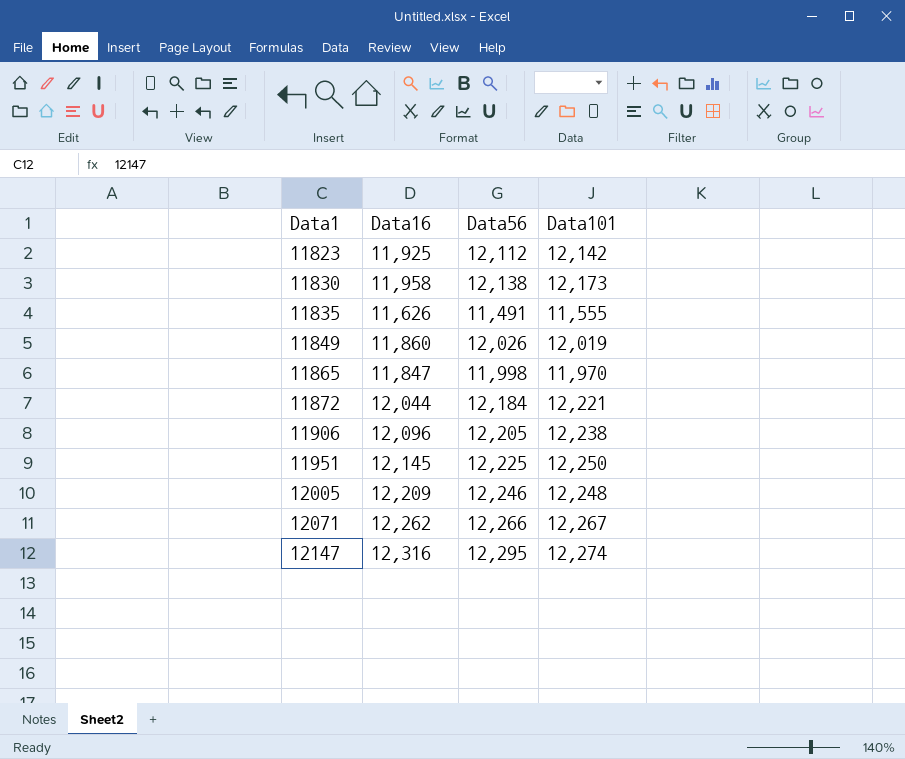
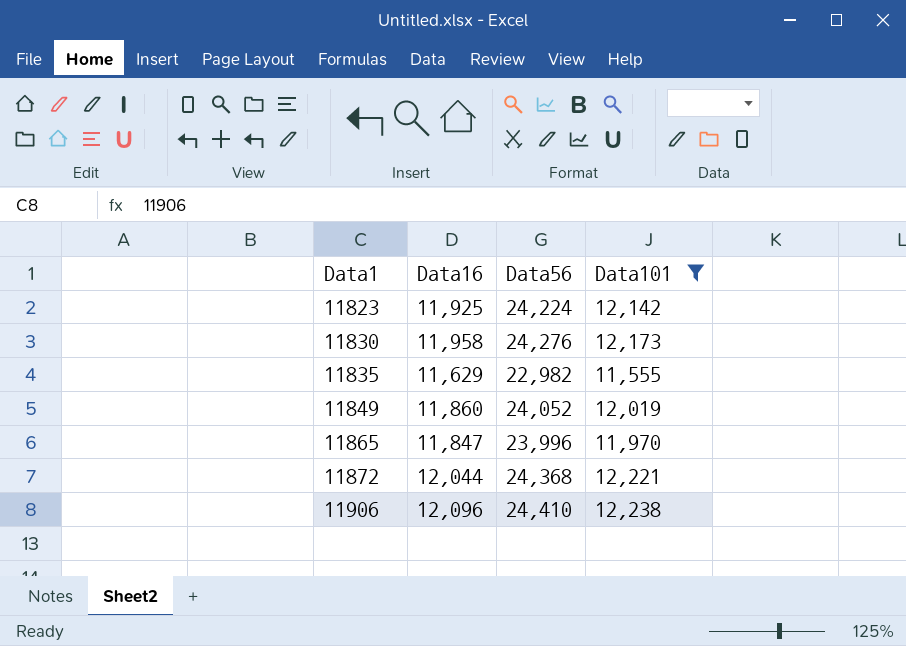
filter: none -> Data101 <= 12,238
11823 | Data56: 12,112 -> 24,224
11830 | Data56: 12,138 -> 24,276
11835 | Data16: 11,626 -> 11,629
11835 | Data56: 11,491 -> 22,982
11849 | Data56: 12,026 -> 24,052
11865 | Data56: 11,998 -> 23,996
11872 | Data56: 12,184 -> 24,368
11906 | Data56: 12,205 -> 24,410

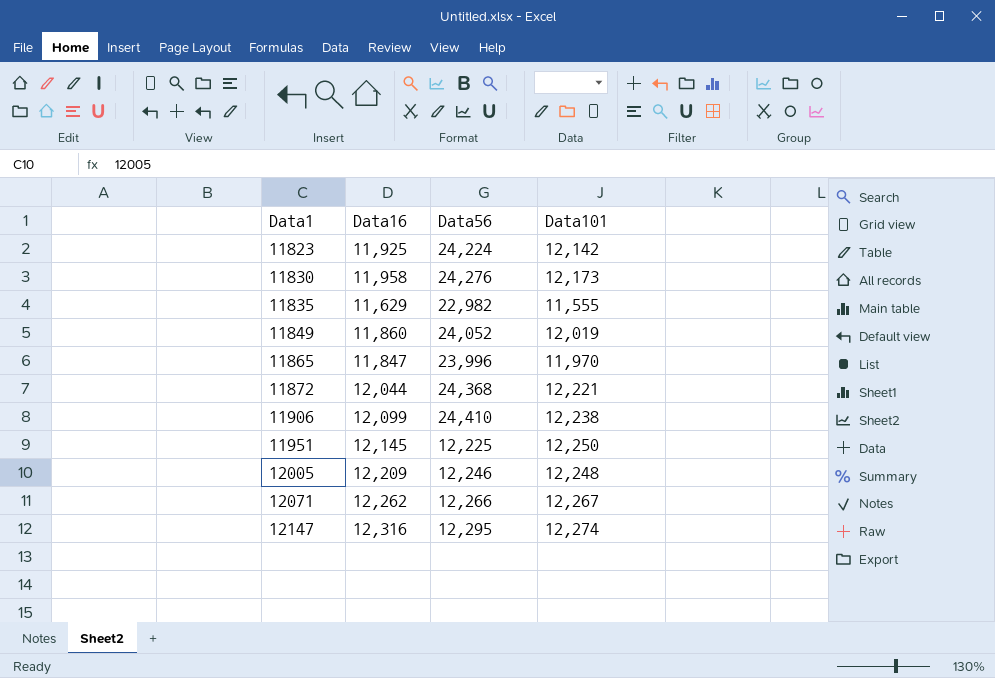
filter: Data101 <= 12,238 -> none
11906 | Data16: 12,096 -> 12,099

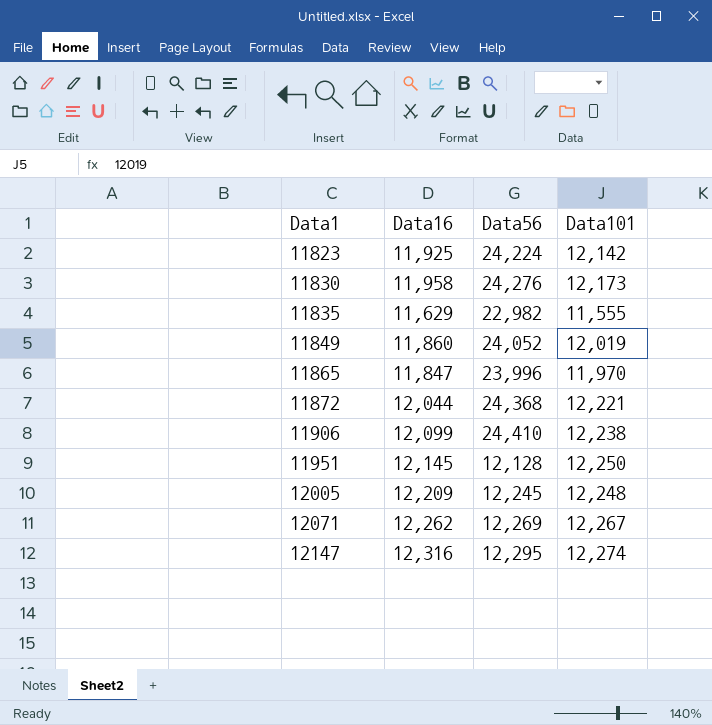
11951 | Data56: 12,225 -> 12,128
12005 | Data56: 12,246 -> 12,245
12071 | Data56: 12,266 -> 12,269

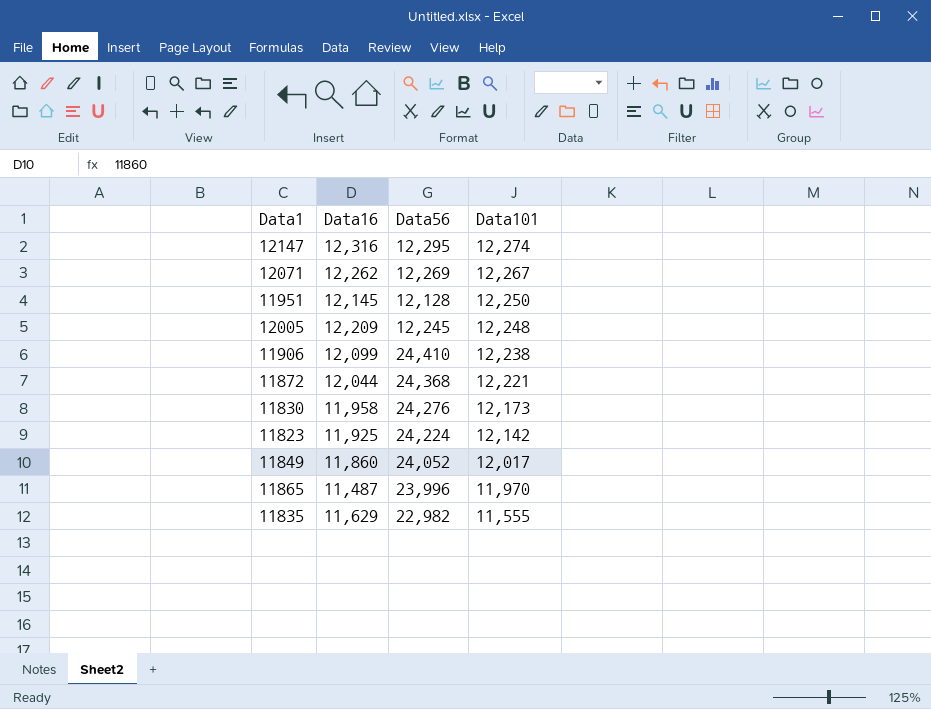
row order: Data1 ascending -> Data101 descending
11849 | Data101: 12,019 -> 12,017
11865 | Data16: 11,847 -> 11,487

